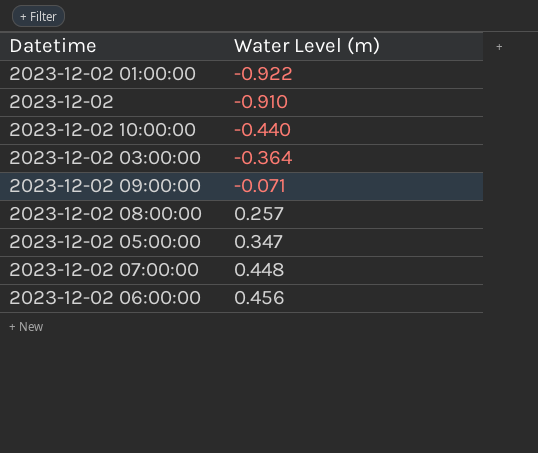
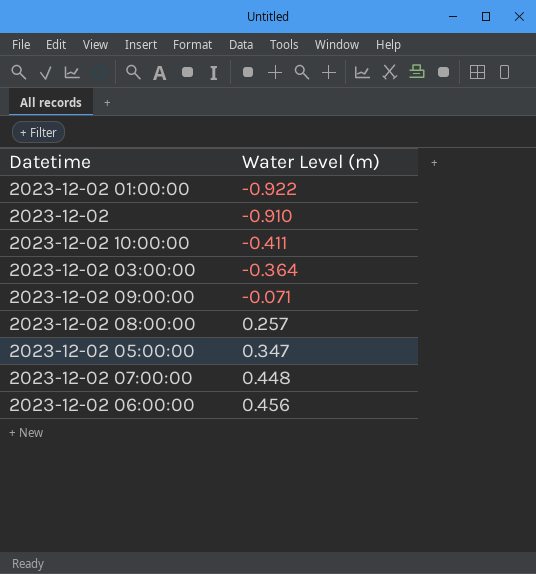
2023-12-02 10:00:00 | Water Level (m): -0.440 -> -0.411

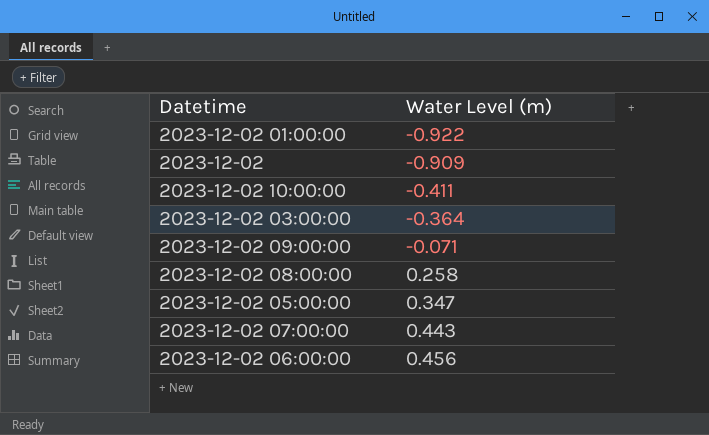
2023-12-02 | Water Level (m): -0.910 -> -0.909
2023-12-02 08:00:00 | Water Level (m): 0.257 -> 0.258
2023-12-02 07:00:00 | Water Level (m): 0.448 -> 0.443

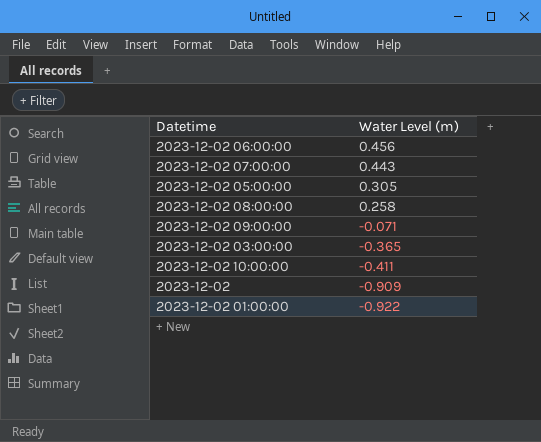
row order: Water Level (m) ascending -> Water Level (m) descending
2023-12-02 05:00:00 | Water Level (m): 0.347 -> 0.305
2023-12-02 03:00:00 | Water Level (m): -0.364 -> -0.365

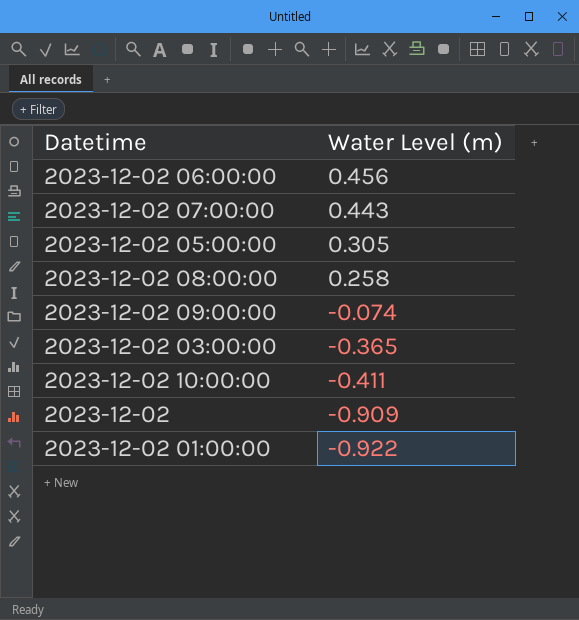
2023-12-02 09:00:00 | Water Level (m): -0.071 -> -0.074

